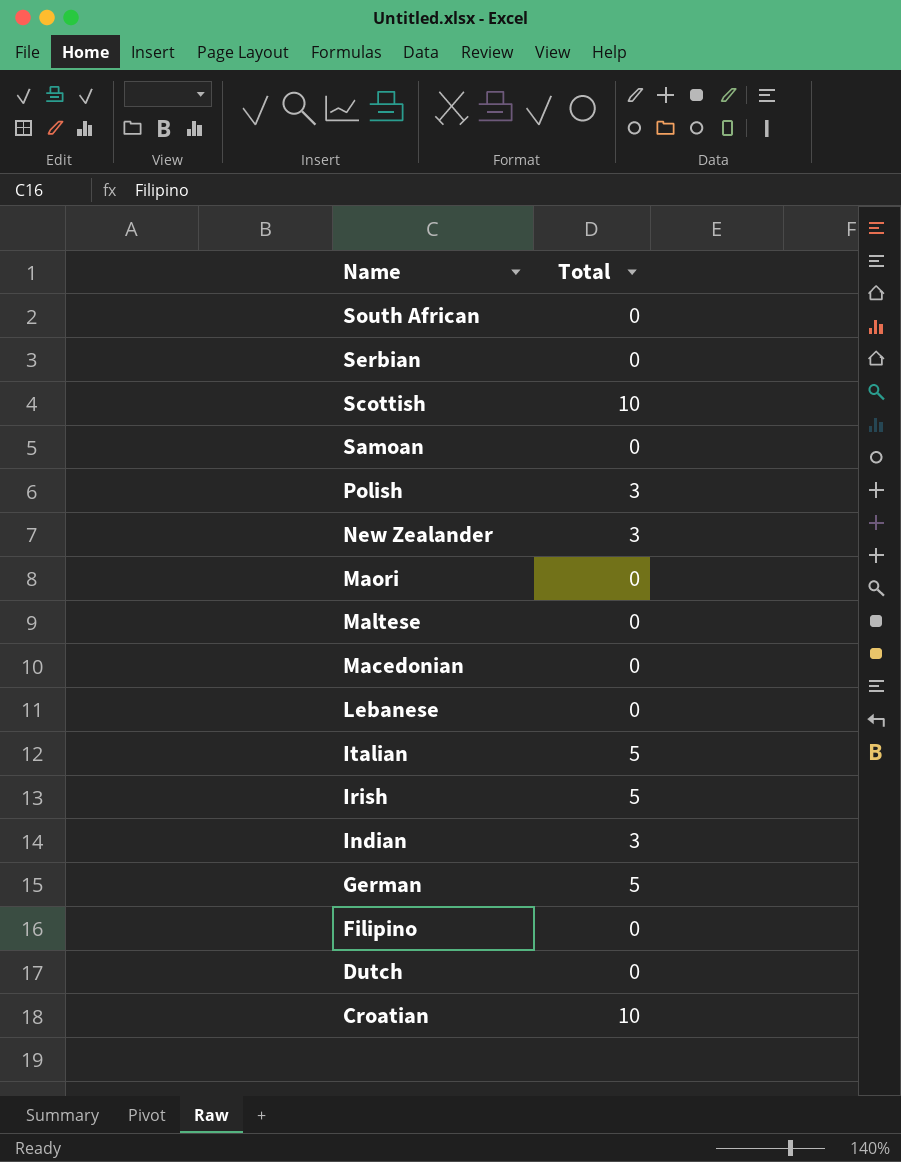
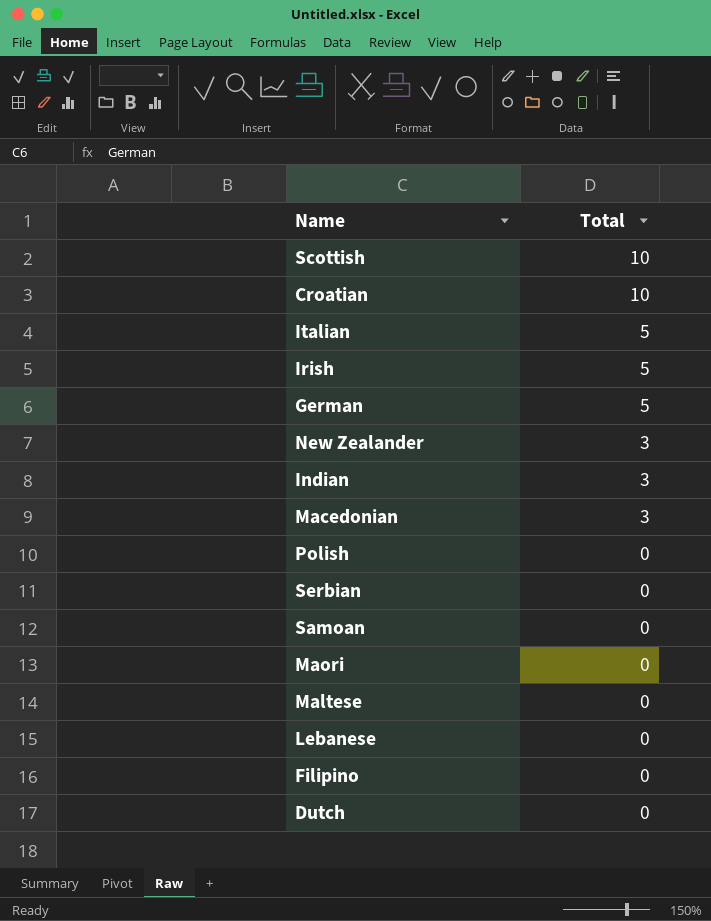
row order: Name descending -> Total descending
row South African: 0 -> none
Macedonian | Total: 0 -> 3
Polish | Total: 3 -> 0

